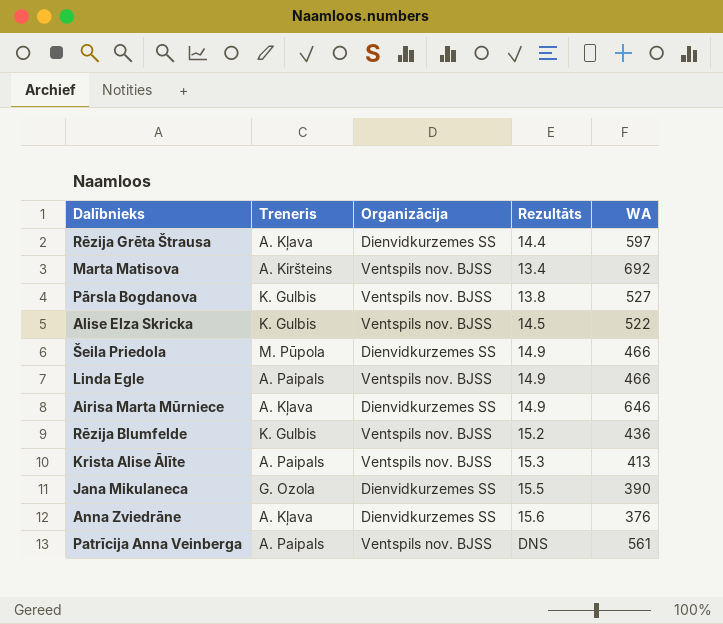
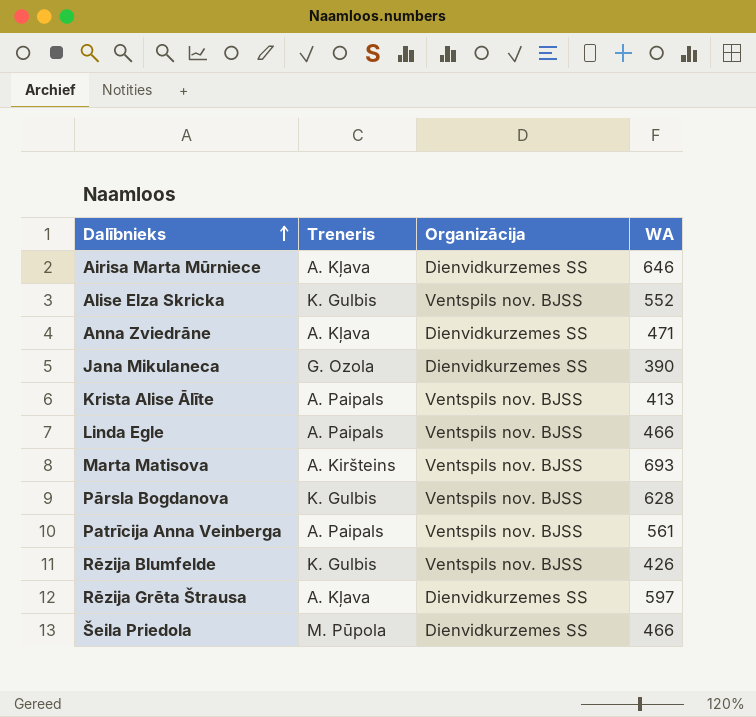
row order: none -> Dalībnieks ascending
column Rezultāts | position: 4 -> none
Alise Elza Skricka | WA: 522 -> 552
Anna Zviedrāne | WA: 376 -> 471
Marta Matisova | WA: 692 -> 693
Pārsla Bogdanova | WA: 527 -> 628
Rēzija Blumfelde | WA: 436 -> 426

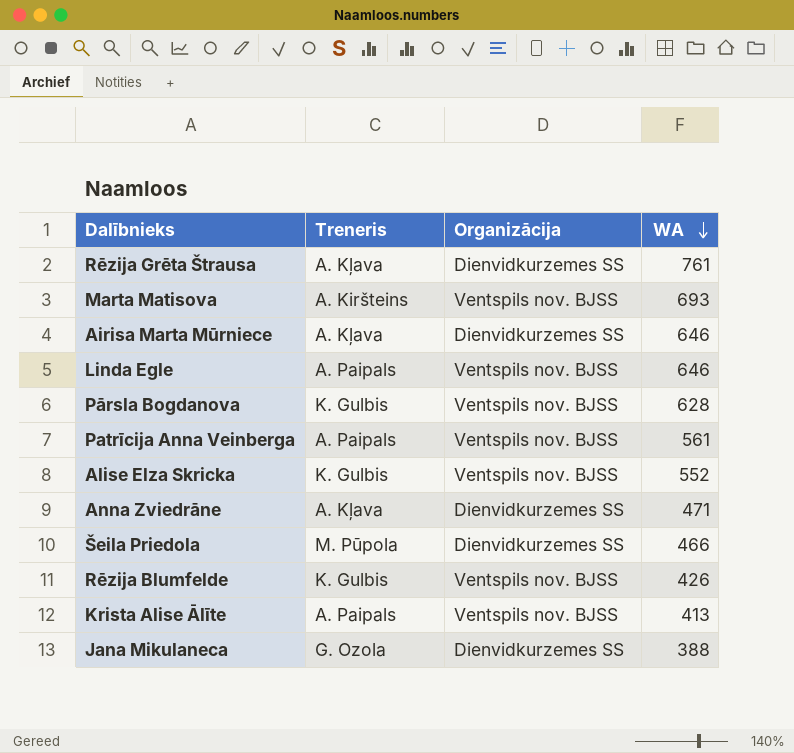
row order: Dalībnieks ascending -> WA descending
Rēzija Grēta Štrausa | WA: 597 -> 761
Linda Egle | WA: 466 -> 646
Jana Mikulaneca | WA: 390 -> 388

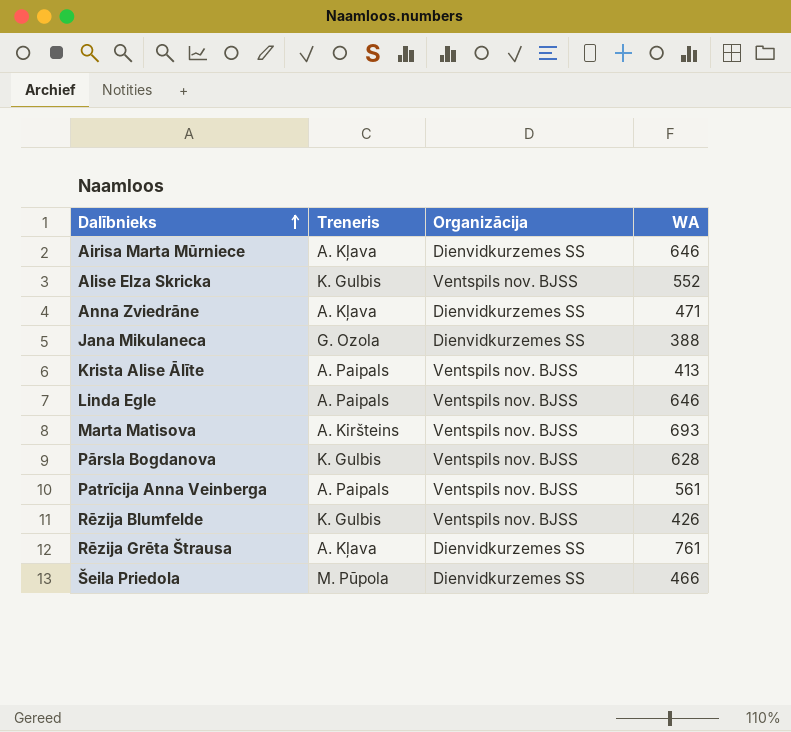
row order: WA descending -> Dalībnieks ascending

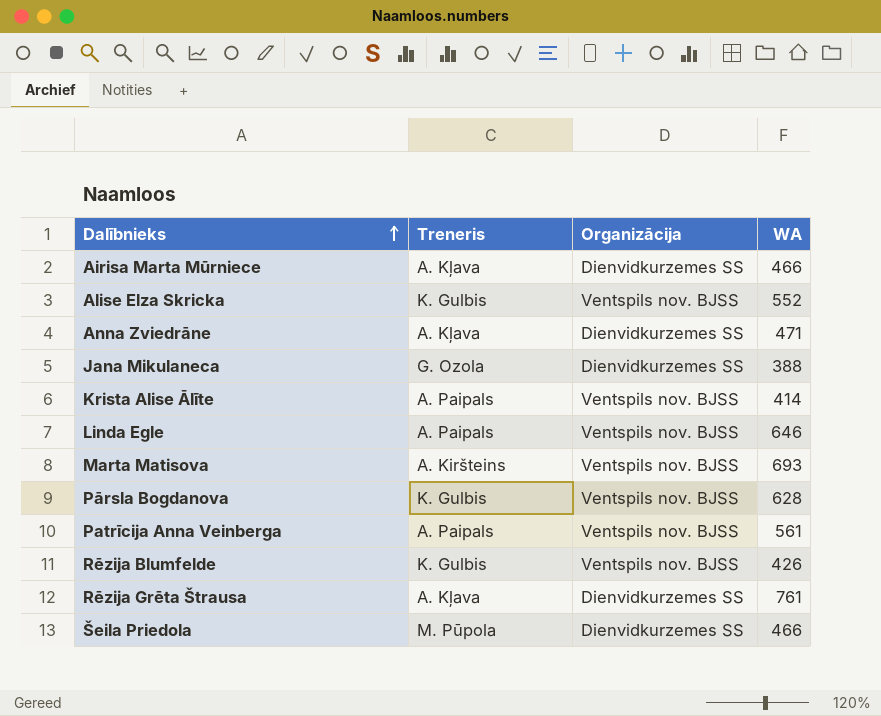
Airisa Marta Mūrniece | WA: 646 -> 466
Krista Alise Ālīte | WA: 413 -> 414

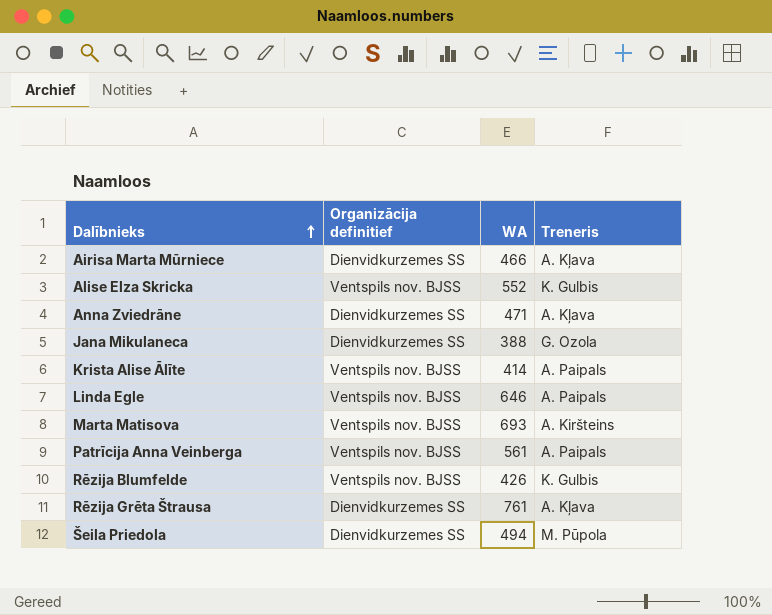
column name: Organizācija -> Organizācija definitief
column Treneris | position: 2 -> 4
row Pārsla Bogdanova: K. Gulbis | Ventspils nov. BJSS | 628 -> none
Šeila Priedola | WA: 466 -> 494

